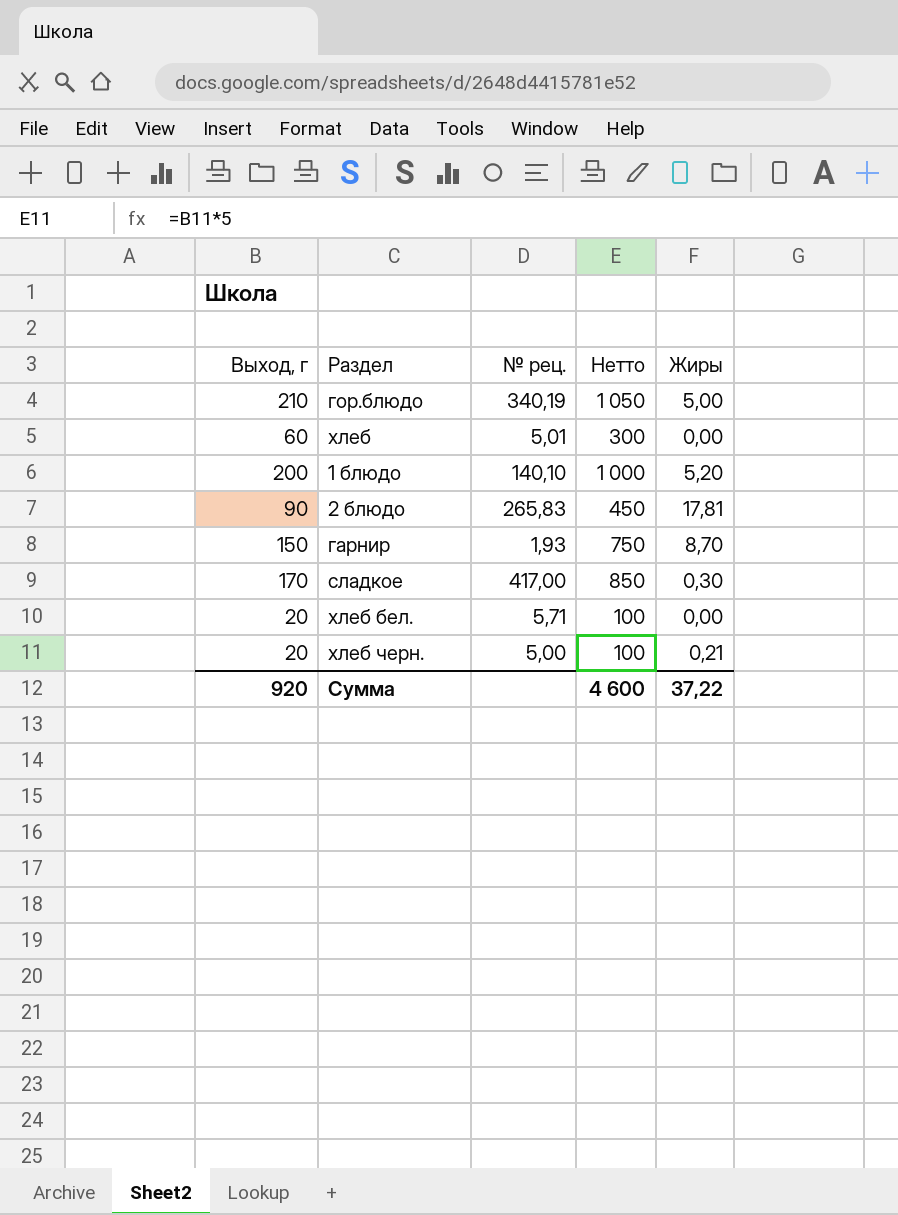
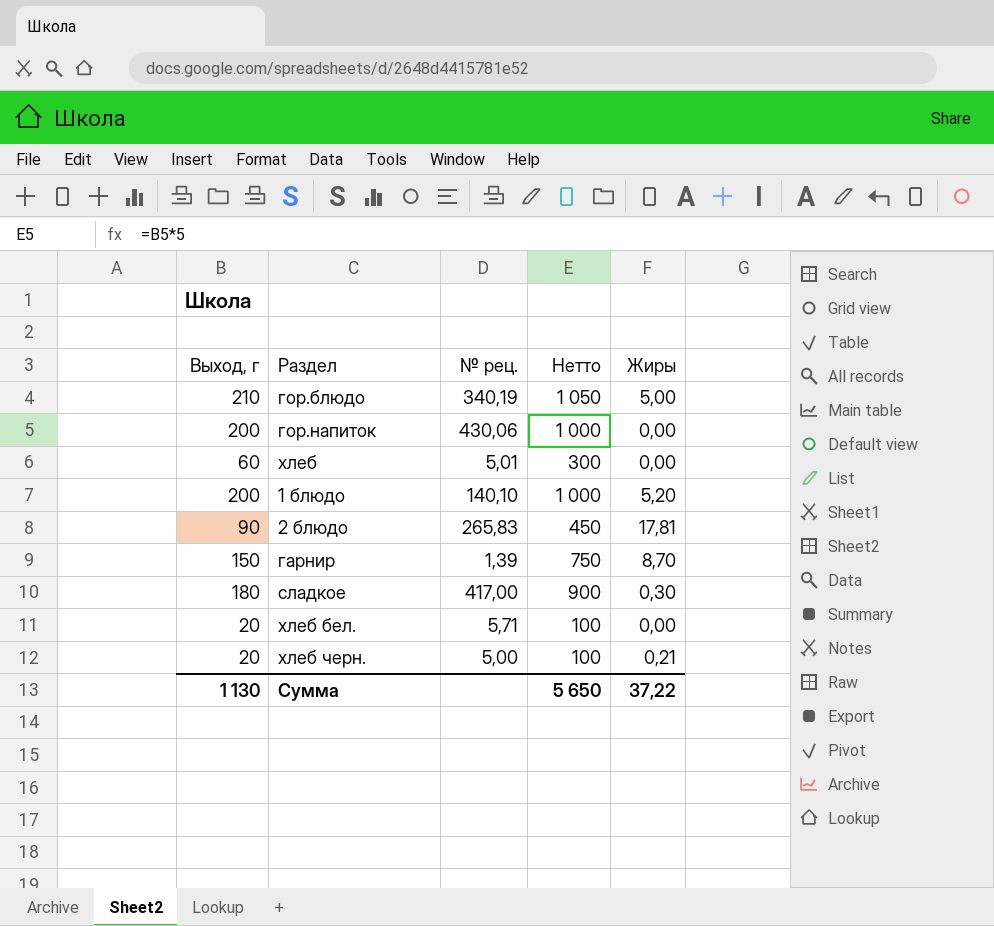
row гор.напиток: none -> 200 | 430,06 | 1 000 | 0,00
гарнир | № рец.: 1,93 -> 1,39
сладкое | Выход, г: 170 -> 180
сладкое | Нетто: 850 -> 900
Сумма | Выход, г: 920 -> 1 130
Сумма | Нетто: 4 600 -> 5 650

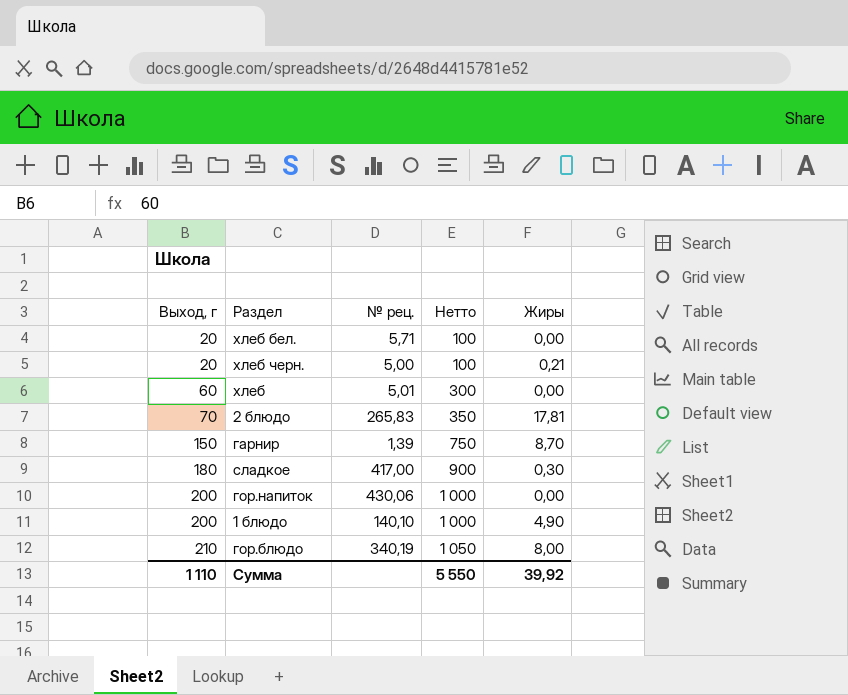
row order: none -> Выход, г ascending
2 блюдо | Выход, г: 90 -> 70
2 блюдо | Нетто: 450 -> 350
1 блюдо | Жиры: 5,20 -> 4,90
гор.блюдо | Жиры: 5,00 -> 8,00
Сумма | Выход, г: 1 130 -> 1 110
Сумма | Нетто: 5 650 -> 5 550
Сумма | Жиры: 37,22 -> 39,92

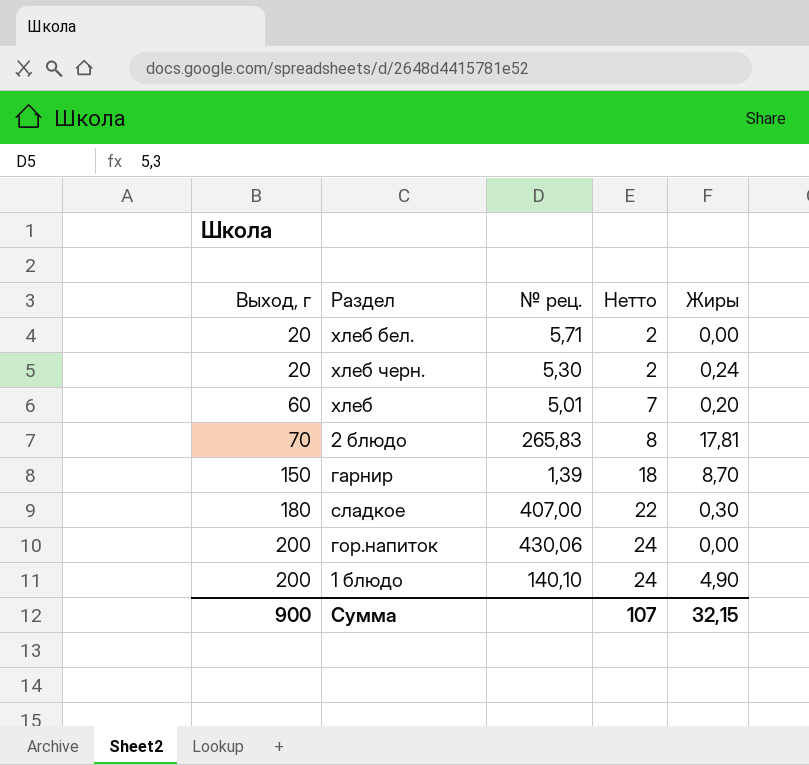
column Нетто | formula: [Выход, г] * 5 -> [Выход, г] * 0,12
row гор.блюдо: 210 | 340,19 | 1 050 | 8,00 -> none
хлеб черн. | № рец.: 5,00 -> 5,30
хлеб черн. | Жиры: 0,21 -> 0,24
хлеб | Жиры: 0,00 -> 0,20
сладкое | № рец.: 417,00 -> 407,00
Сумма | Выход, г: 1 110 -> 900
Сумма | Нетто: 5 550 -> 107
Сумма | Жиры: 39,92 -> 32,15

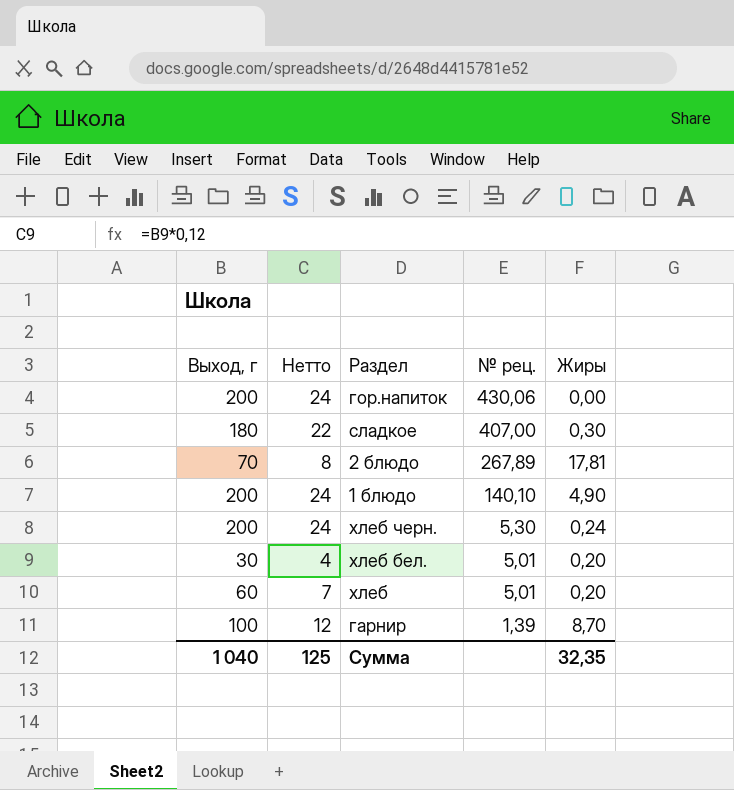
row order: Выход, г ascending -> № рец. descending
column Нетто | position: 4 -> 2
2 блюдо | № рец.: 265,83 -> 267,89
хлеб черн. | Выход, г: 20 -> 200
хлеб черн. | Нетто: 2 -> 24
хлеб бел. | Выход, г: 20 -> 30
хлеб бел. | Нетто: 2 -> 4
хлеб бел. | № рец.: 5,71 -> 5,01
хлеб бел. | Жиры: 0,00 -> 0,20
гарнир | Выход, г: 150 -> 100
гарнир | Нетто: 18 -> 12
Сумма | Выход, г: 900 -> 1 040
Сумма | Нетто: 107 -> 125
Сумма | Жиры: 32,15 -> 32,35

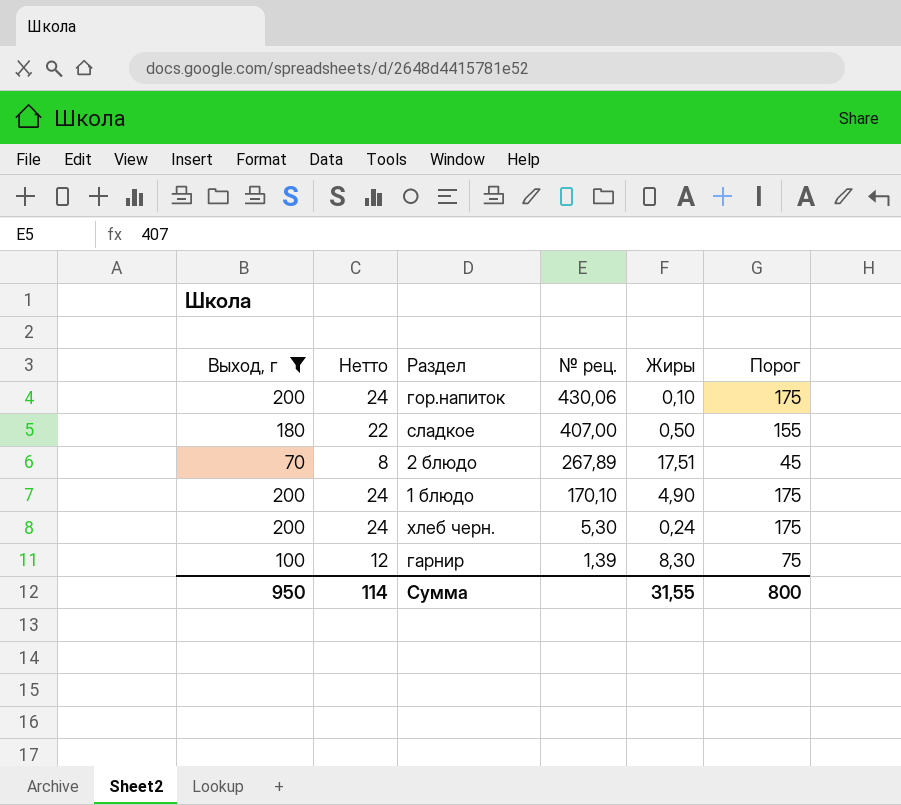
filter: none -> Выход, г >= 70
column Порог | formula: none -> [Выход, г] - 25
гор.напиток | Жиры: 0,00 -> 0,10
сладкое | Жиры: 0,30 -> 0,50
2 блюдо | Жиры: 17,81 -> 17,51
1 блюдо | № рец.: 140,10 -> 170,10
гарнир | Жиры: 8,70 -> 8,30
Сумма | Выход, г: 1 040 -> 950
Сумма | Нетто: 125 -> 114
Сумма | Жиры: 32,35 -> 31,55

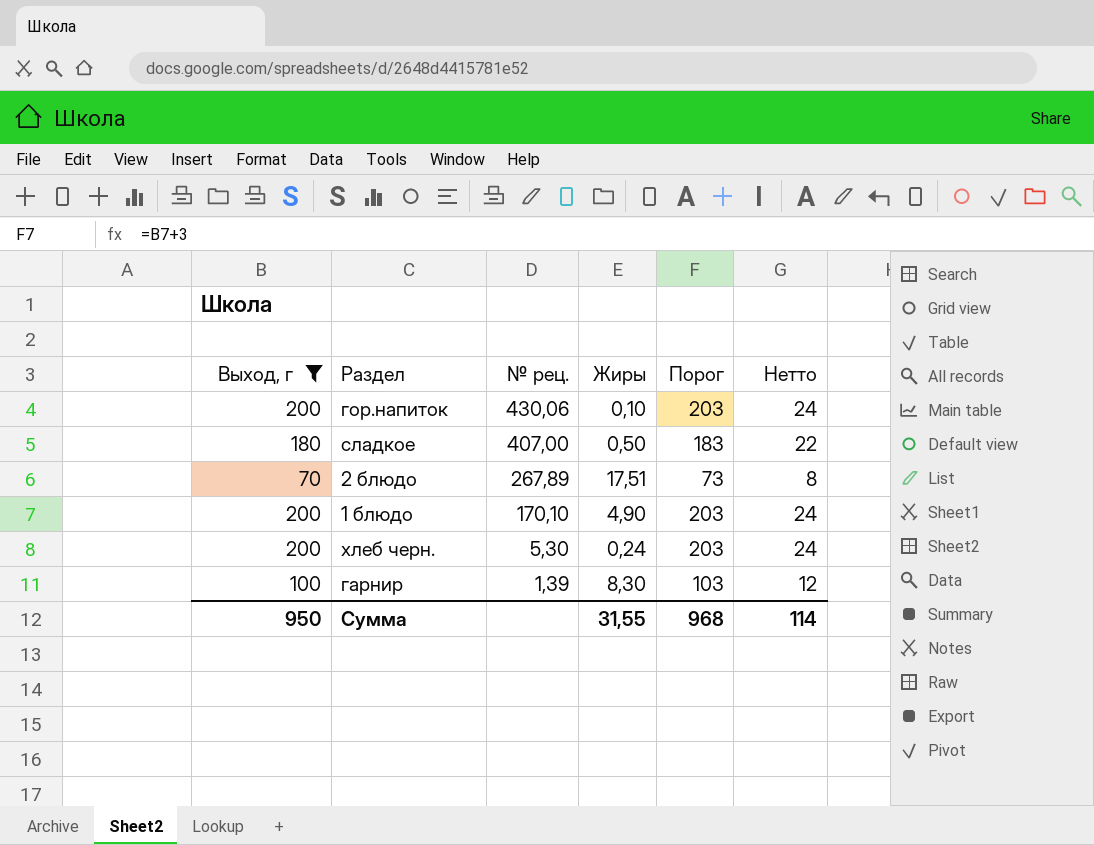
column Порог | formula: [Выход, г] - 25 -> [Выход, г] + 3
column Нетто | position: 2 -> 6
Сумма | Порог: 800 -> 968

